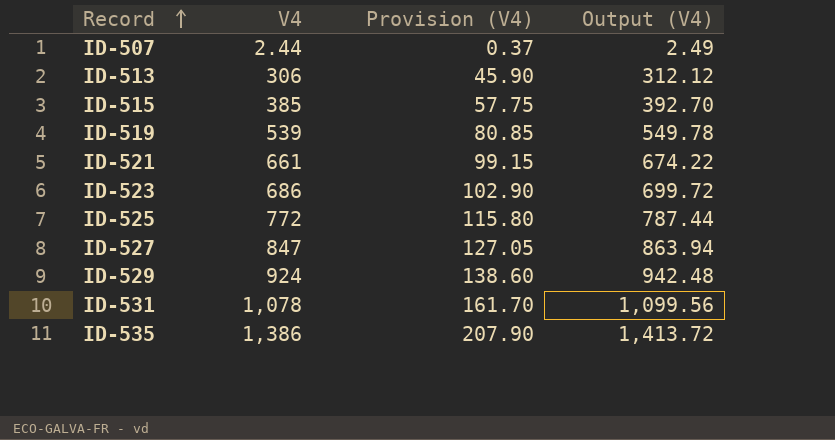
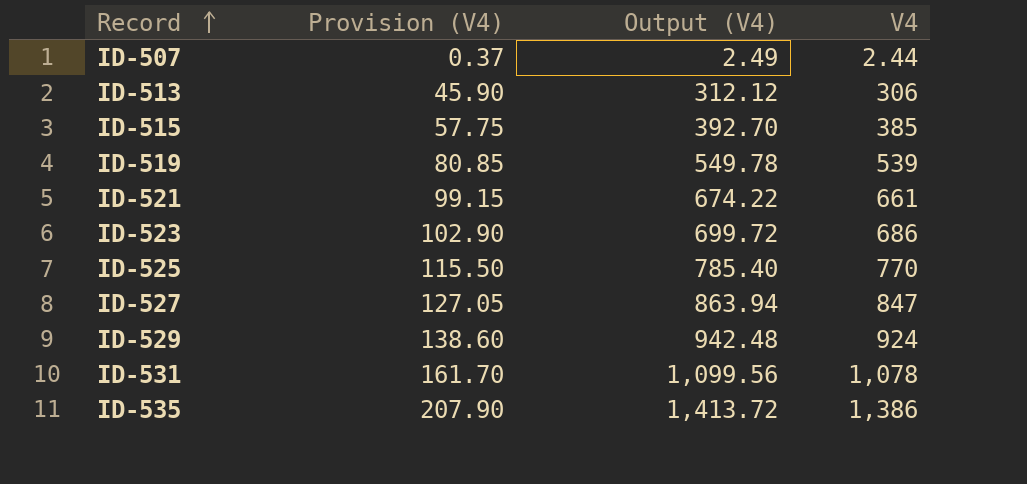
column V4 | position: 2 -> 4
ID-525 | Provision (V4): 115.80 -> 115.50
ID-525 | Output (V4): 787.44 -> 785.40
ID-525 | V4: 772 -> 770

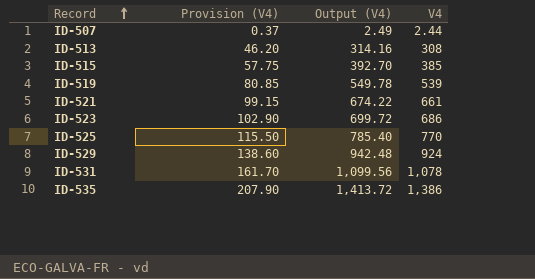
row ID-527: 127.05 | 863.94 | 847 -> none
ID-513 | Provision (V4): 45.90 -> 46.20
ID-513 | Output (V4): 312.12 -> 314.16
ID-513 | V4: 306 -> 308

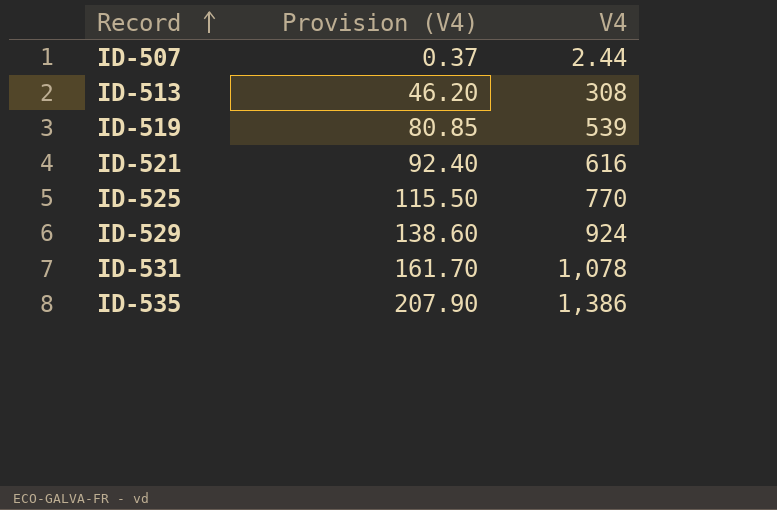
column Output (V4) | formula: [V4] * 1.02 -> none
row ID-515: 57.75 | 392.70 | 385 -> none
row ID-523: 102.90 | 699.72 | 686 -> none
ID-521 | Provision (V4): 99.15 -> 92.40
ID-521 | V4: 661 -> 616

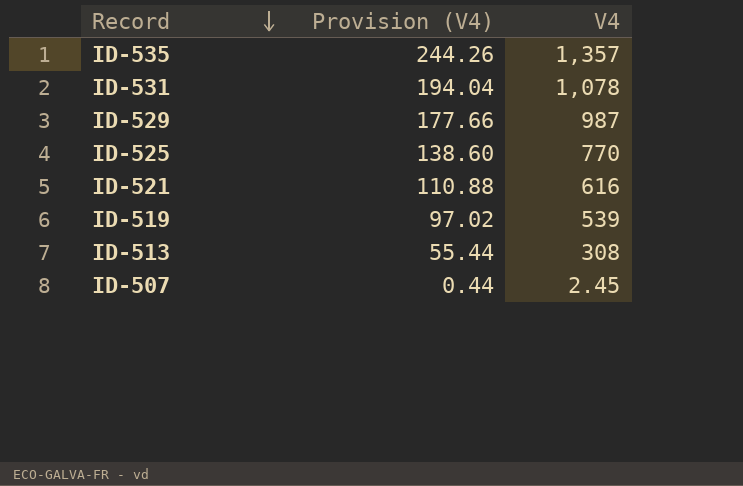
row order: Record ascending -> Record descending
column Provision (V4) | formula: [V4] * 0.15 -> [V4] * 0.18
ID-535 | V4: 1,386 -> 1,357
ID-529 | V4: 924 -> 987
ID-507 | V4: 2.44 -> 2.45

